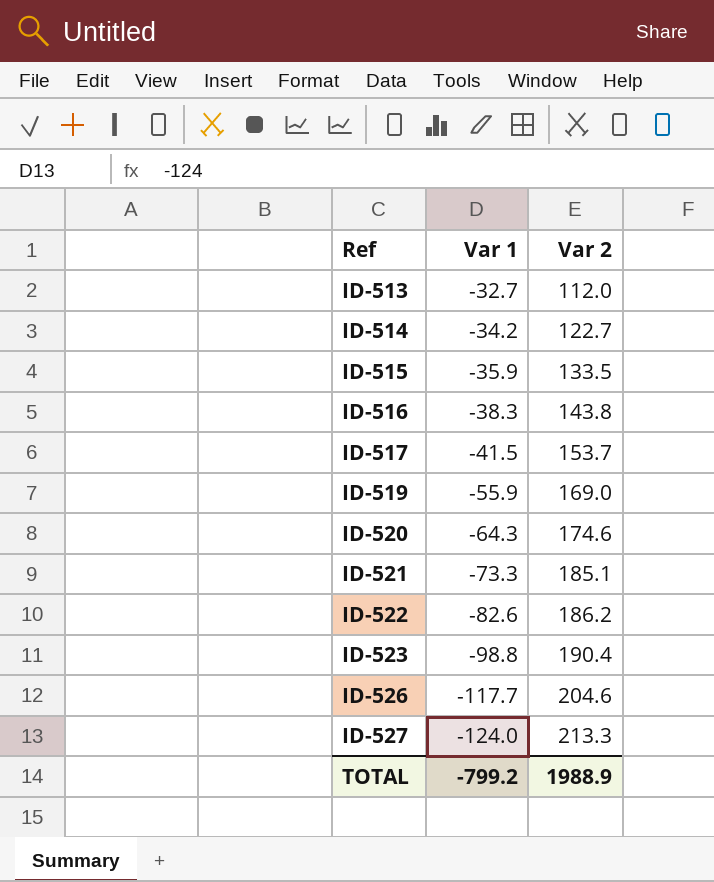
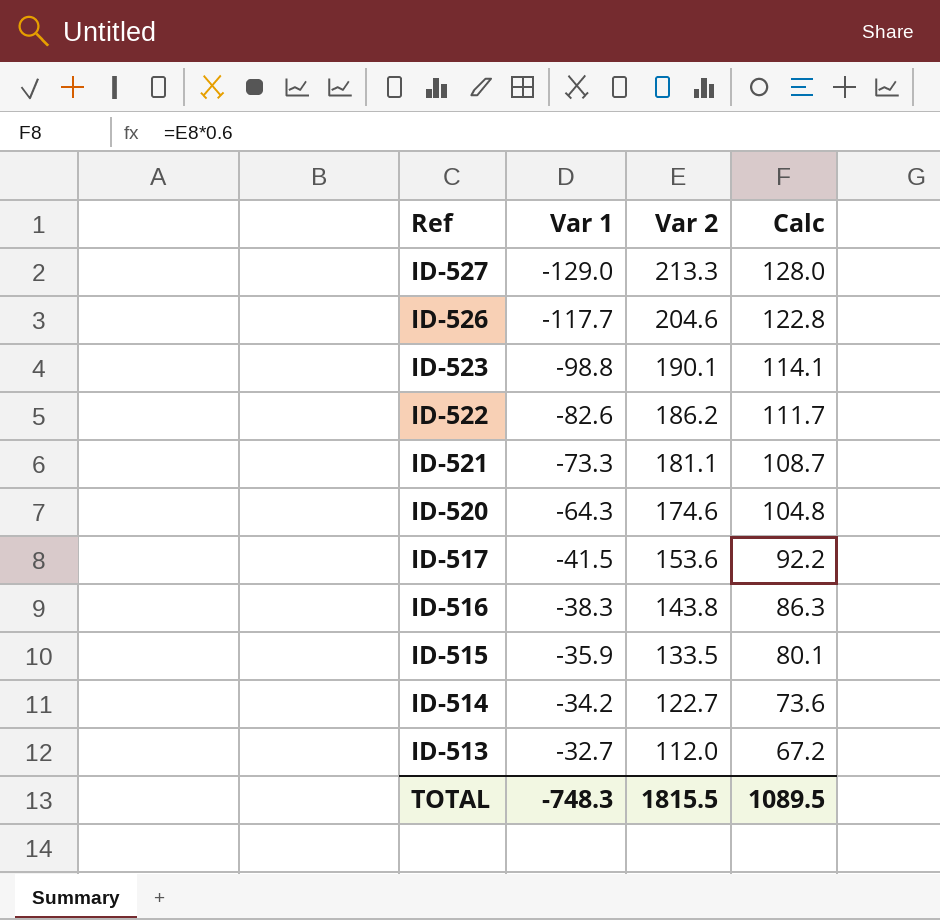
row order: Ref ascending -> Ref descending
column Calc | formula: none -> [Var 2] * 0.6
row ID-519: -55.9 | 169.0 -> none
ID-527 | Var 1: -124.0 -> -129.0
ID-523 | Var 2: 190.4 -> 190.1
ID-521 | Var 2: 185.1 -> 181.1
ID-517 | Var 2: 153.7 -> 153.6
TOTAL | Var 1: -799.2 -> -748.3
TOTAL | Var 2: 1988.9 -> 1815.5

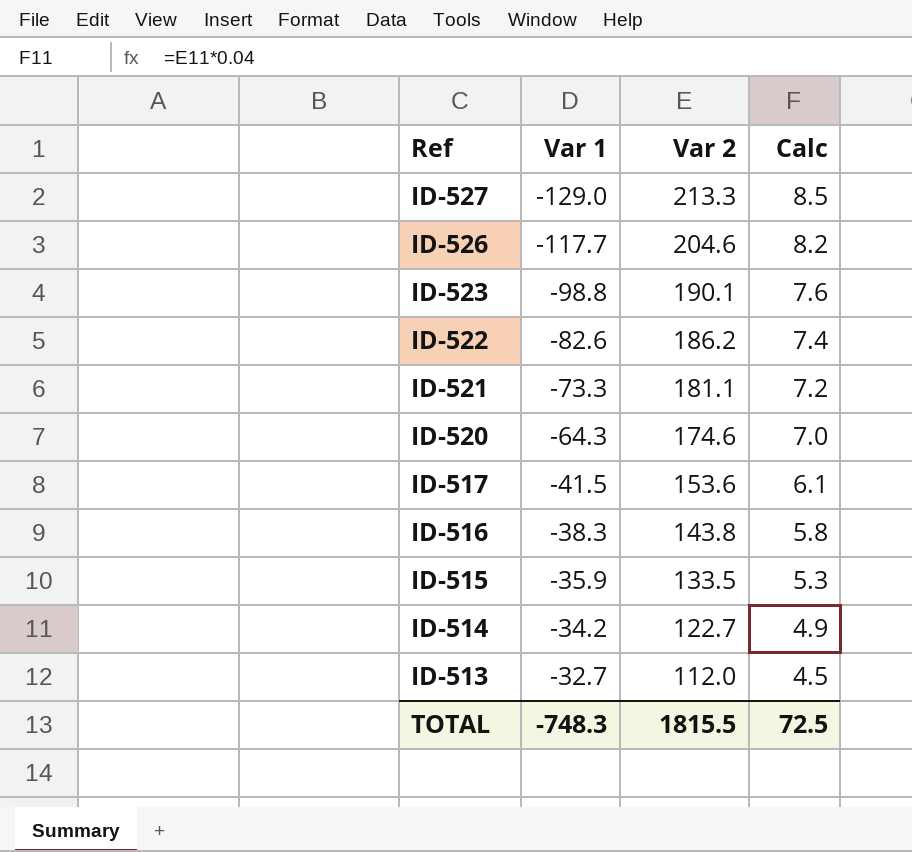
column Calc | formula: [Var 2] * 0.6 -> [Var 2] * 0.04
TOTAL | Calc: 1089.5 -> 72.5

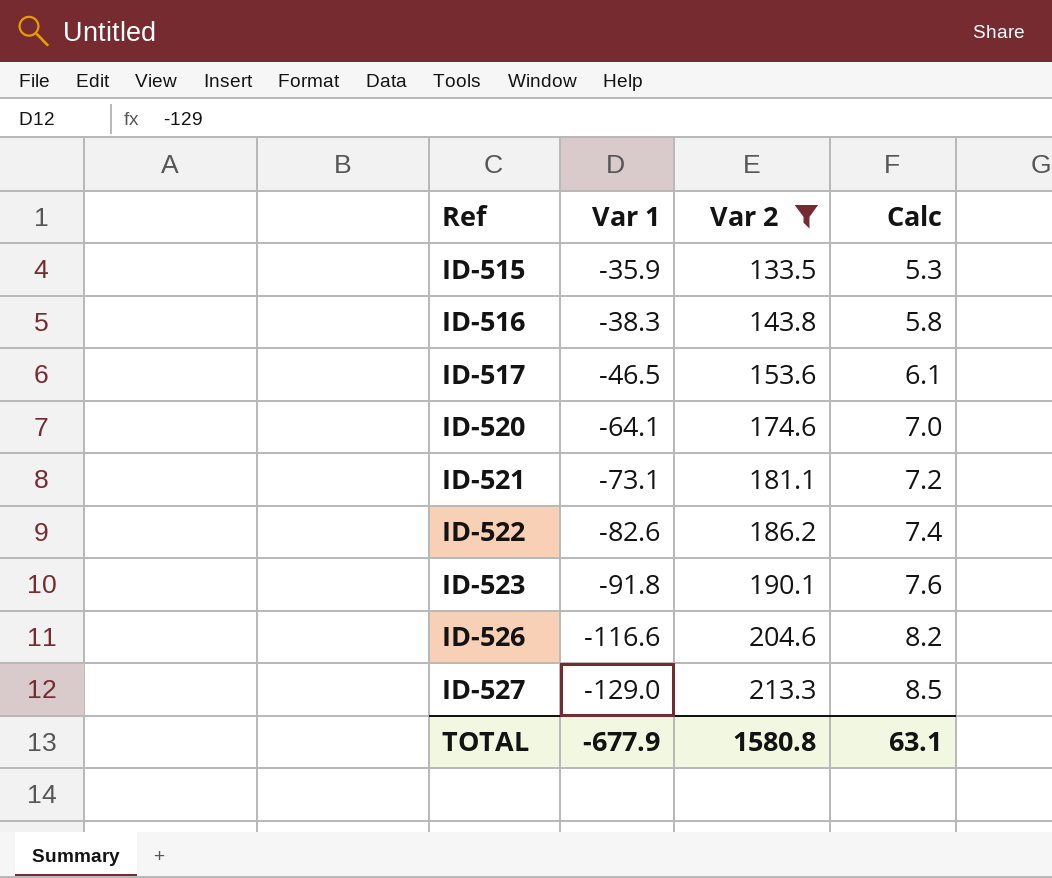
filter: none -> Var 2 >= 133.5
row order: Ref descending -> Ref ascending
ID-517 | Var 1: -41.5 -> -46.5
ID-520 | Var 1: -64.3 -> -64.1
ID-521 | Var 1: -73.3 -> -73.1
ID-523 | Var 1: -98.8 -> -91.8
ID-526 | Var 1: -117.7 -> -116.6
TOTAL | Var 1: -748.3 -> -677.9
TOTAL | Var 2: 1815.5 -> 1580.8
TOTAL | Calc: 72.5 -> 63.1

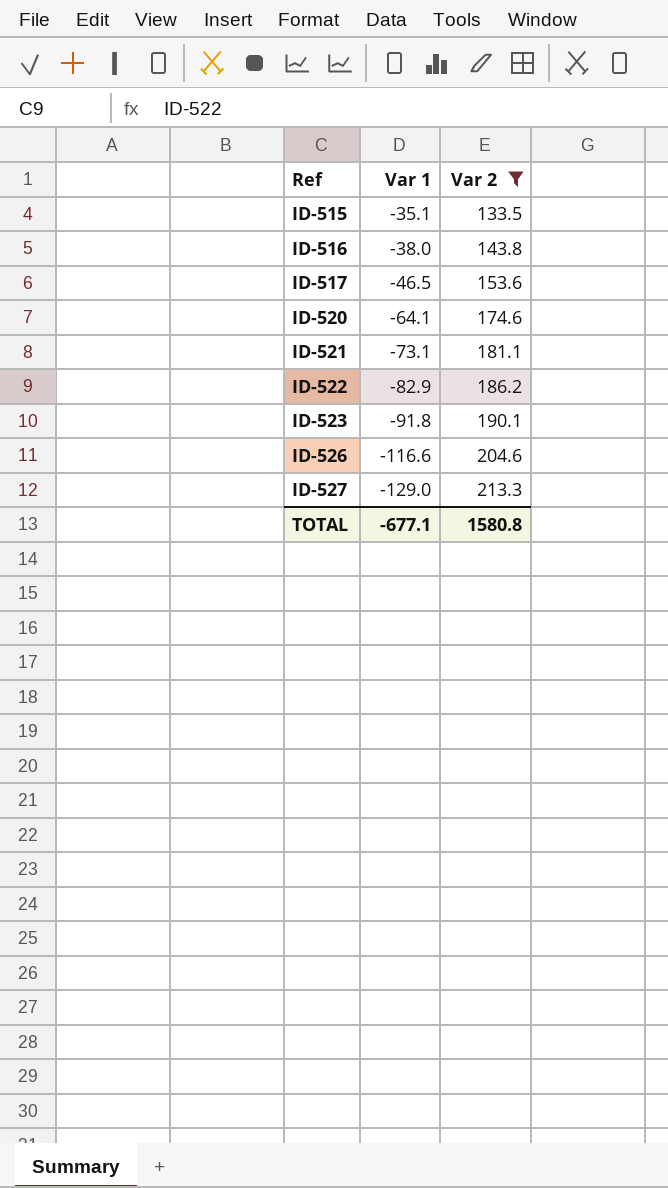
column Calc | formula: [Var 2] * 0.04 -> none
ID-515 | Var 1: -35.9 -> -35.1
ID-516 | Var 1: -38.3 -> -38.0
ID-522 | Var 1: -82.6 -> -82.9
TOTAL | Var 1: -677.9 -> -677.1

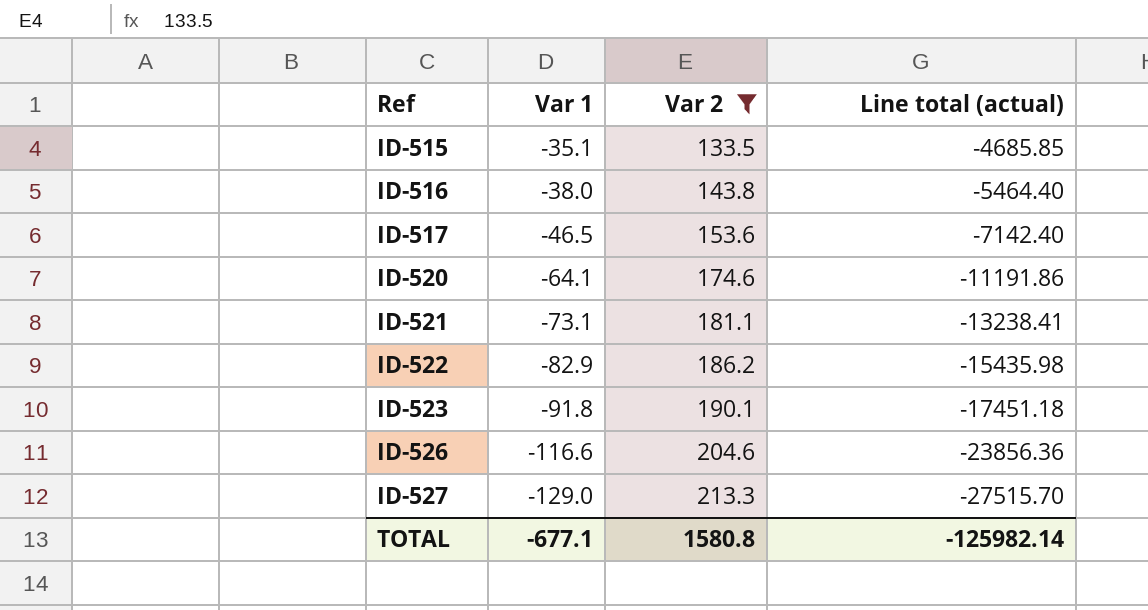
column Line total (actual) | formula: none -> [Var 1] * [Var 2]

